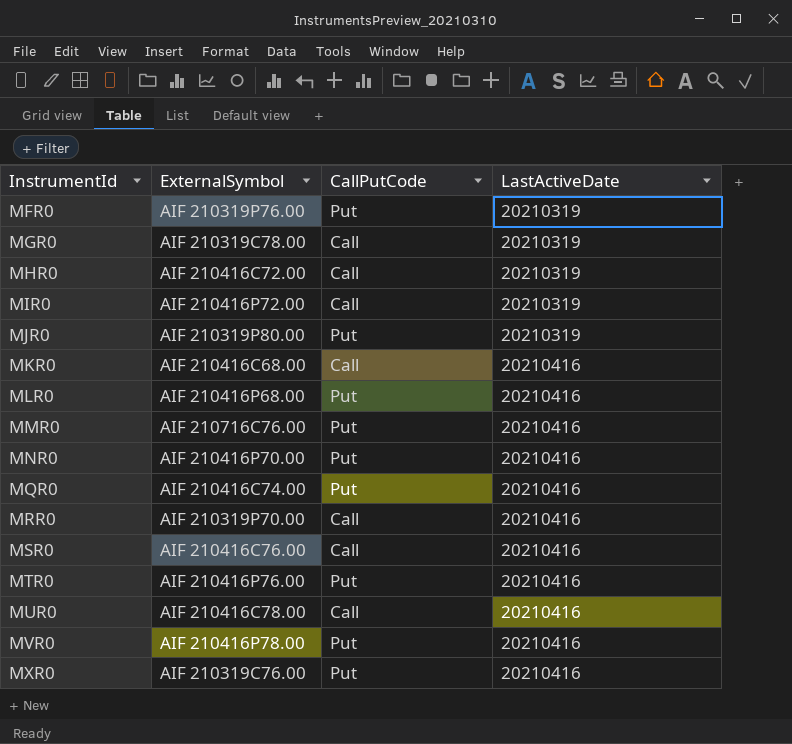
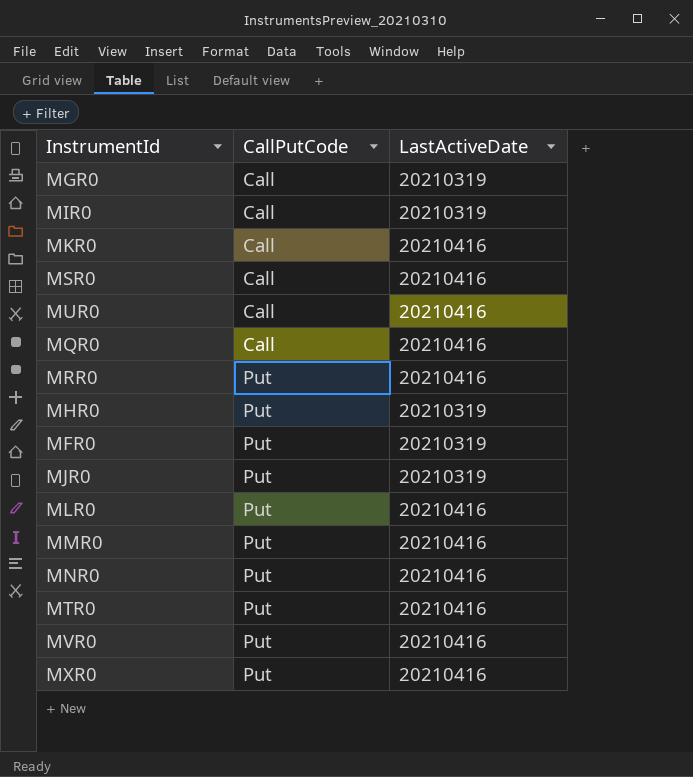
row order: InstrumentId ascending -> CallPutCode ascending
column ExternalSymbol | position: 2 -> none
MQR0 | CallPutCode: Put -> Call
MRR0 | CallPutCode: Call -> Put
MHR0 | CallPutCode: Call -> Put

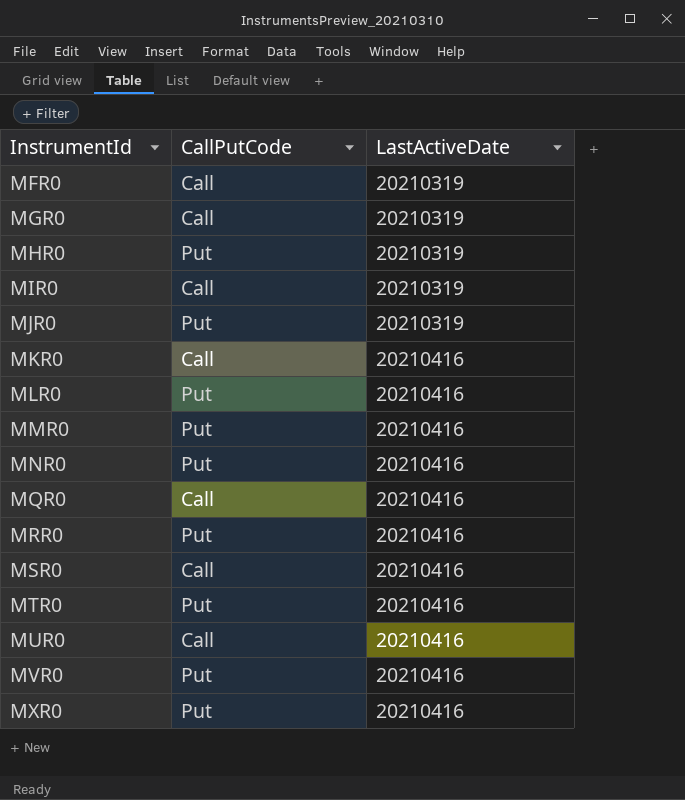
row order: CallPutCode ascending -> InstrumentId ascending
MFR0 | CallPutCode: Put -> Call

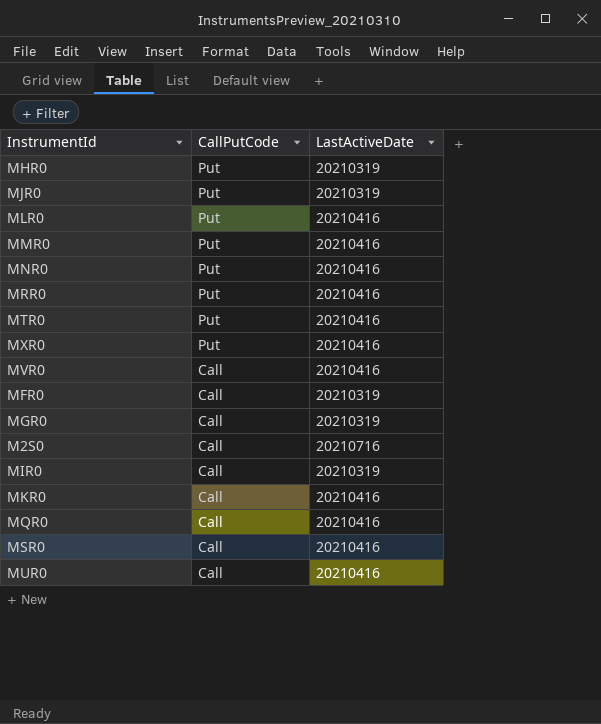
row order: InstrumentId ascending -> CallPutCode descending
MVR0 | CallPutCode: Put -> Call
row M2S0: none -> Call | 20210716

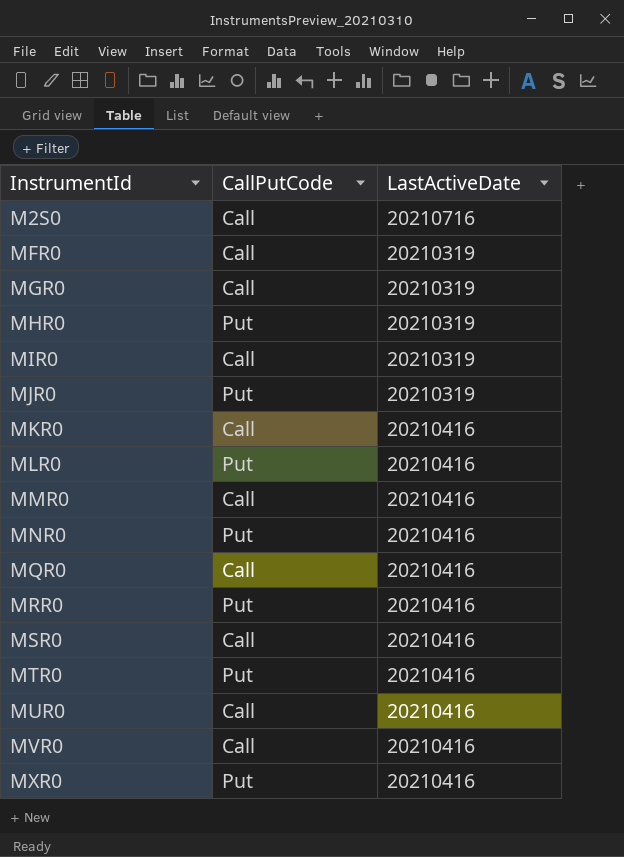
row order: CallPutCode descending -> InstrumentId ascending
MMR0 | CallPutCode: Put -> Call

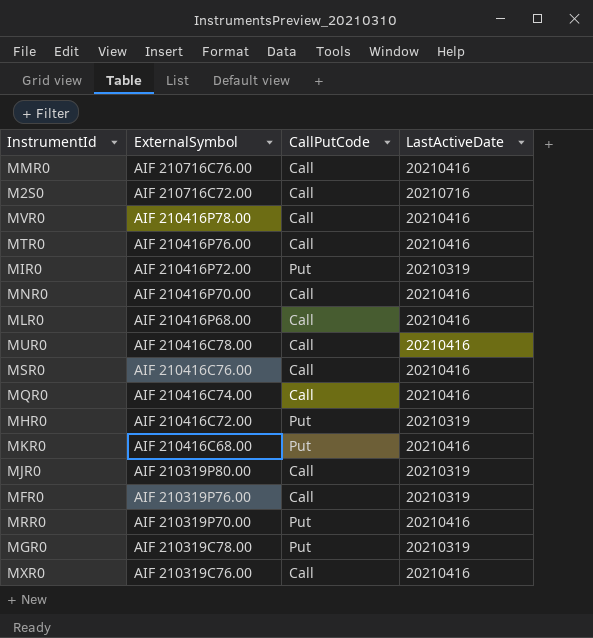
row order: InstrumentId ascending -> ExternalSymbol descending
column ExternalSymbol | position: none -> 2
MTR0 | CallPutCode: Put -> Call
MIR0 | CallPutCode: Call -> Put
MNR0 | CallPutCode: Put -> Call
MLR0 | CallPutCode: Put -> Call
MKR0 | CallPutCode: Call -> Put
MJR0 | CallPutCode: Put -> Call
MGR0 | CallPutCode: Call -> Put
MXR0 | CallPutCode: Put -> Call

